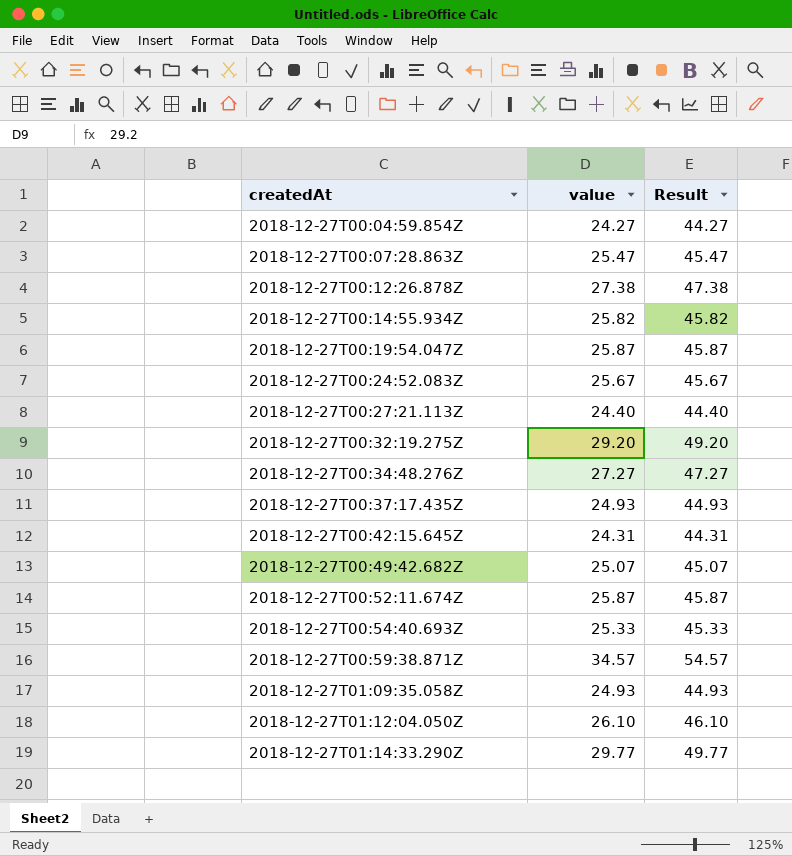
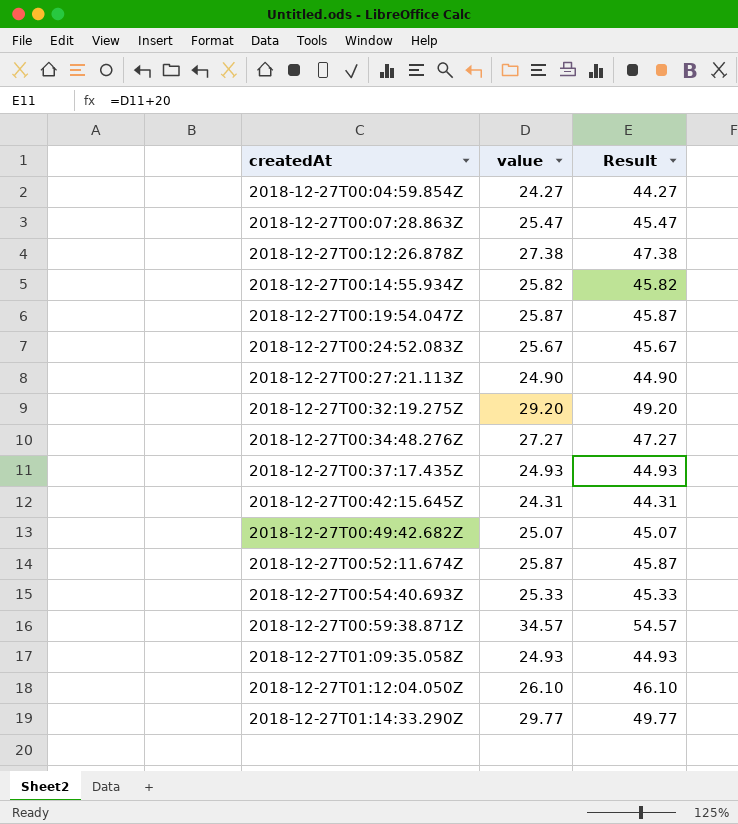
2018-12-27T00:27:21.113Z | value: 24.40 -> 24.90
2018-12-27T00:27:21.113Z | Result: 44.40 -> 44.90

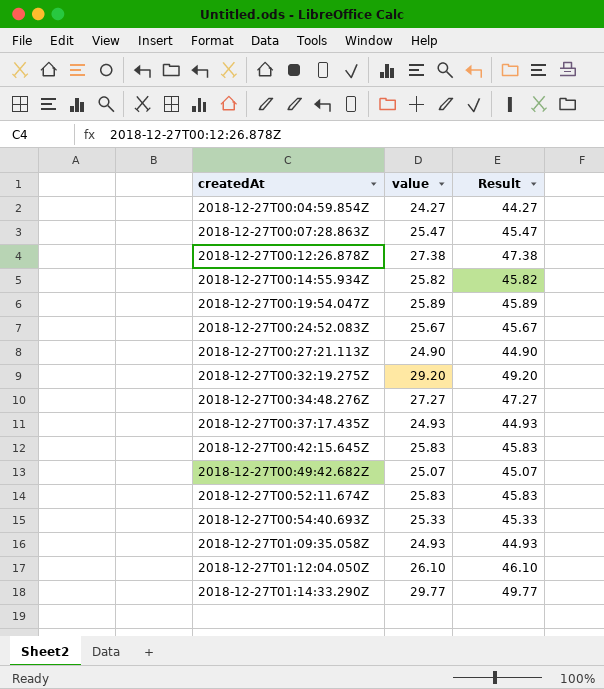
row 2018-12-27T00:59:38.871Z: 34.57 | 54.57 -> none
2018-12-27T00:19:54.047Z | value: 25.87 -> 25.89
2018-12-27T00:19:54.047Z | Result: 45.87 -> 45.89
2018-12-27T00:42:15.645Z | value: 24.31 -> 25.83
2018-12-27T00:42:15.645Z | Result: 44.31 -> 45.83
2018-12-27T00:52:11.674Z | value: 25.87 -> 25.83
2018-12-27T00:52:11.674Z | Result: 45.87 -> 45.83

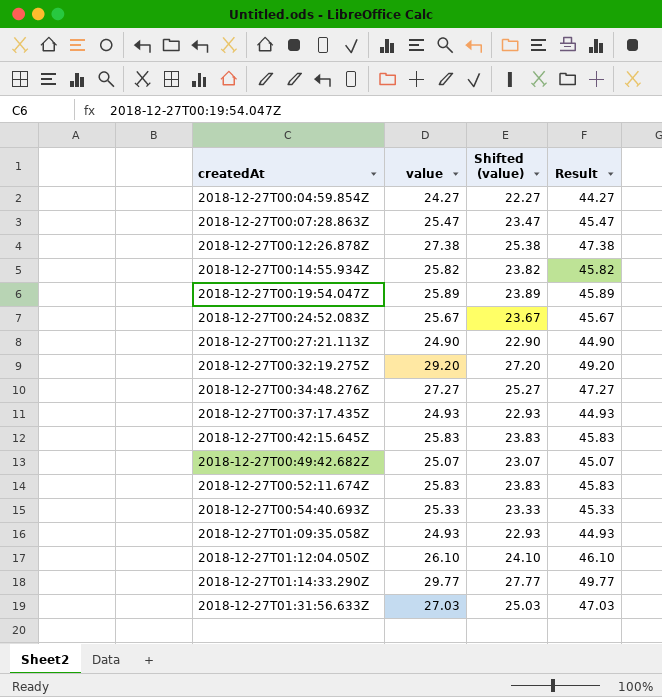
column Shifted (value) | formula: none -> [value] - 2
row 2018-12-27T01:31:56.633Z: none -> 27.03 | 25.03 | 47.03

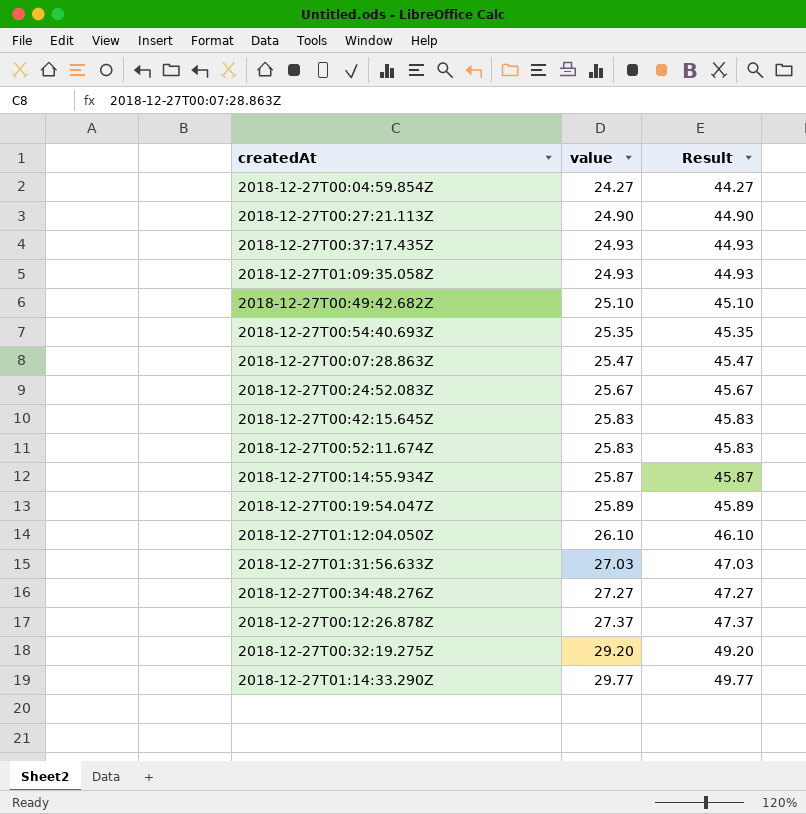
row order: createdAt ascending -> value ascending
column Shifted (value) | formula: [value] - 2 -> none
2018-12-27T00:49:42.682Z | value: 25.07 -> 25.10
2018-12-27T00:49:42.682Z | Result: 45.07 -> 45.10
2018-12-27T00:54:40.693Z | value: 25.33 -> 25.35
2018-12-27T00:54:40.693Z | Result: 45.33 -> 45.35
2018-12-27T00:14:55.934Z | value: 25.82 -> 25.87
2018-12-27T00:14:55.934Z | Result: 45.82 -> 45.87
2018-12-27T00:12:26.878Z | value: 27.38 -> 27.37
2018-12-27T00:12:26.878Z | Result: 47.38 -> 47.37

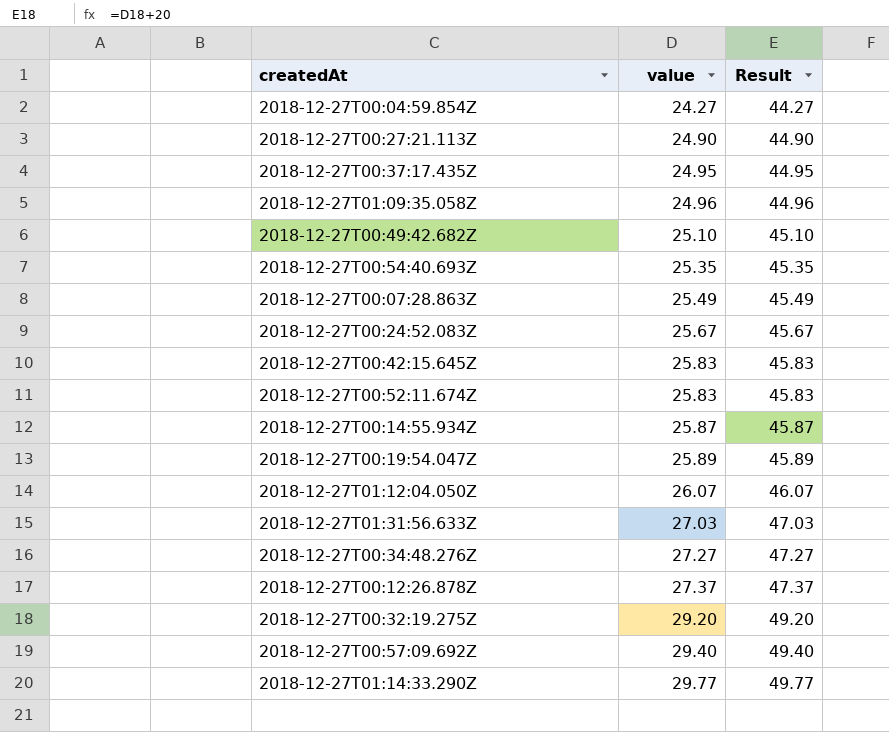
2018-12-27T00:37:17.435Z | value: 24.93 -> 24.95
2018-12-27T00:37:17.435Z | Result: 44.93 -> 44.95
2018-12-27T01:09:35.058Z | value: 24.93 -> 24.96
2018-12-27T01:09:35.058Z | Result: 44.93 -> 44.96
2018-12-27T00:07:28.863Z | value: 25.47 -> 25.49
2018-12-27T00:07:28.863Z | Result: 45.47 -> 45.49
2018-12-27T01:12:04.050Z | value: 26.10 -> 26.07
2018-12-27T01:12:04.050Z | Result: 46.10 -> 46.07
row 2018-12-27T00:57:09.692Z: none -> 29.40 | 49.40

